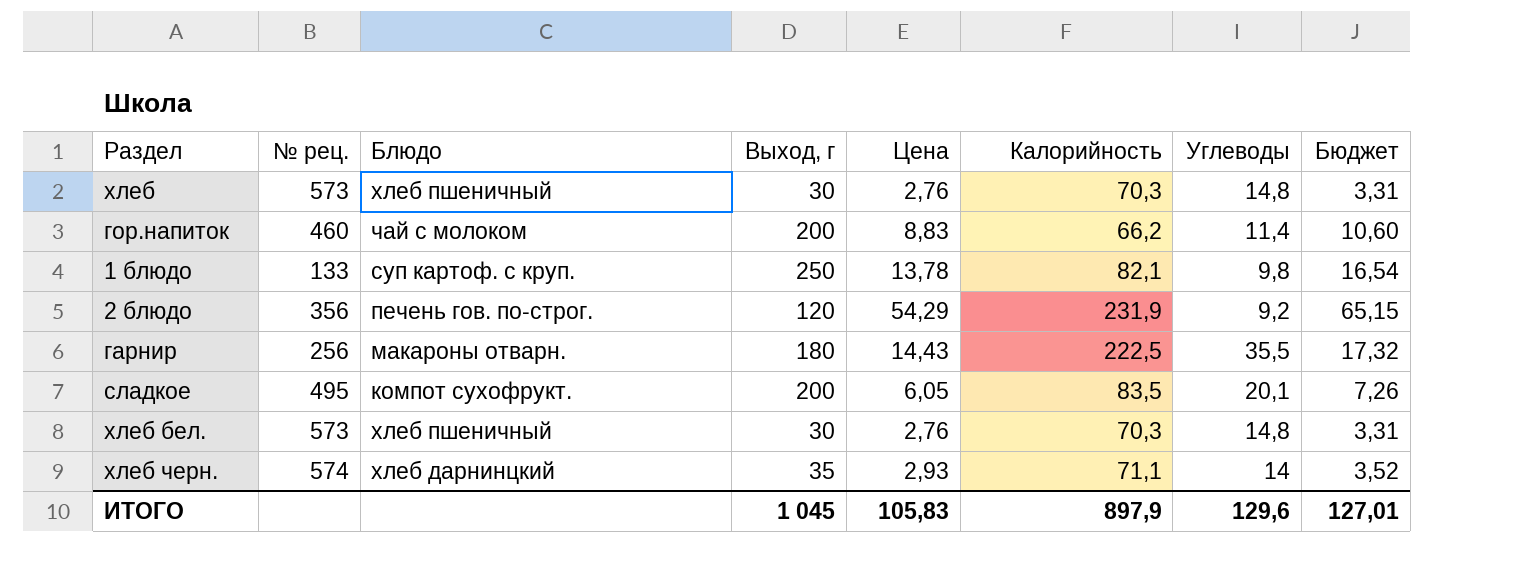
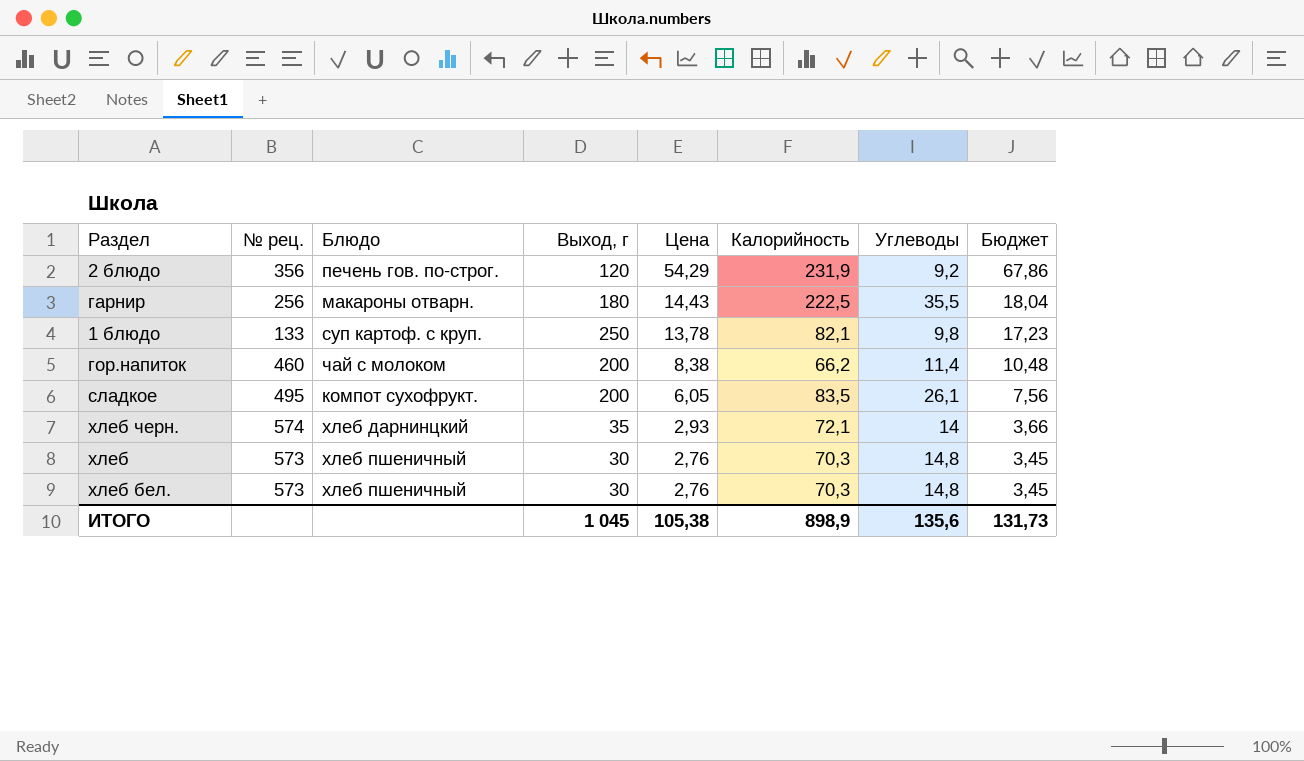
row order: none -> Цена descending
column Бюджет | formula: [Цена] * 1,2 -> [Цена] * 1,25
гор.напиток | Цена: 8,83 -> 8,38
сладкое | Углеводы: 20,1 -> 26,1
хлеб черн. | Калорийность: 71,1 -> 72,1
ИТОГО | Цена: 105,83 -> 105,38
ИТОГО | Калорийность: 897,9 -> 898,9
ИТОГО | Углеводы: 129,6 -> 135,6
ИТОГО | Бюджет: 127,01 -> 131,73

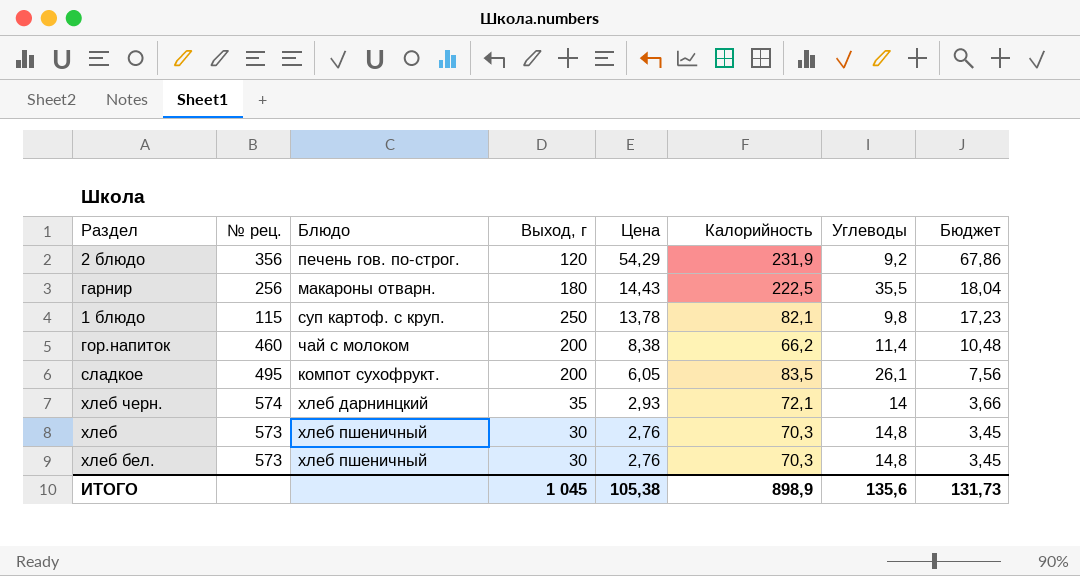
1 блюдо | № рец.: 133 -> 115

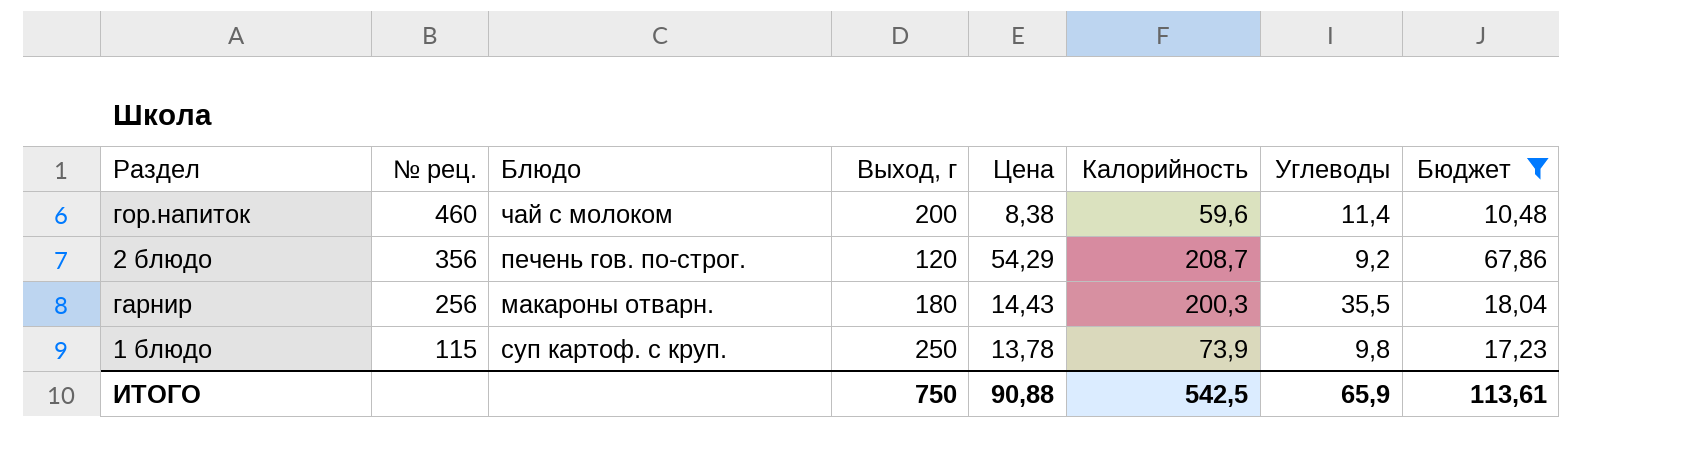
filter: none -> Бюджет >= 10,48
row order: Цена descending -> № рец. descending
гор.напиток | Калорийность: 66,2 -> 59,6
2 блюдо | Калорийность: 231,9 -> 208,7
гарнир | Калорийность: 222,5 -> 200,3
1 блюдо | Калорийность: 82,1 -> 73,9
ИТОГО | Выход, г: 1 045 -> 750
ИТОГО | Цена: 105,38 -> 90,88
ИТОГО | Калорийность: 898,9 -> 542,5
ИТОГО | Углеводы: 135,6 -> 65,9
ИТОГО | Бюджет: 131,73 -> 113,61

